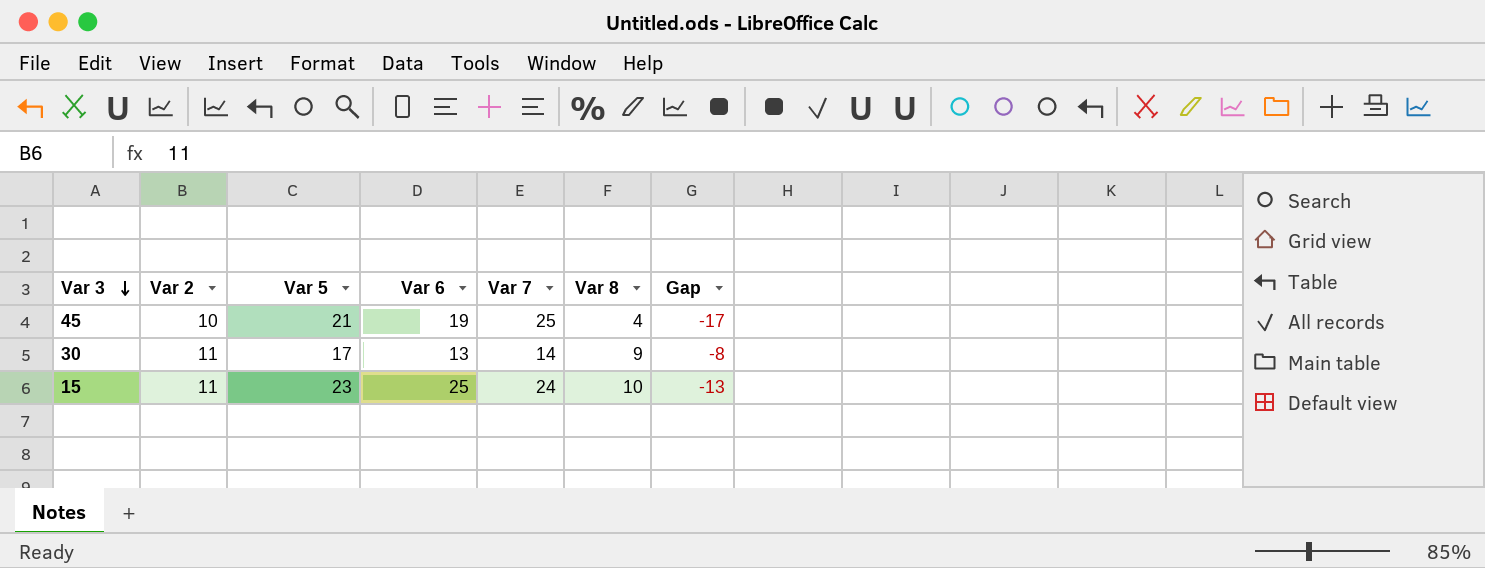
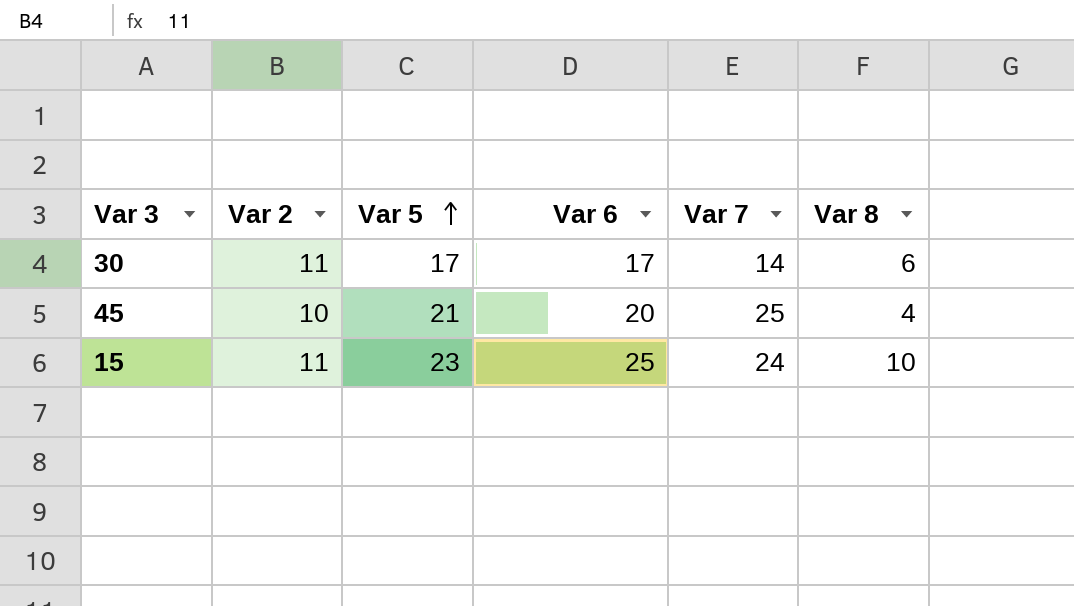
row order: Var 3 descending -> Var 5 ascending
column Gap | formula: [Var 8] - [Var 5] -> none
30 | Var 6: 13 -> 17
30 | Var 8: 9 -> 6
45 | Var 6: 19 -> 20

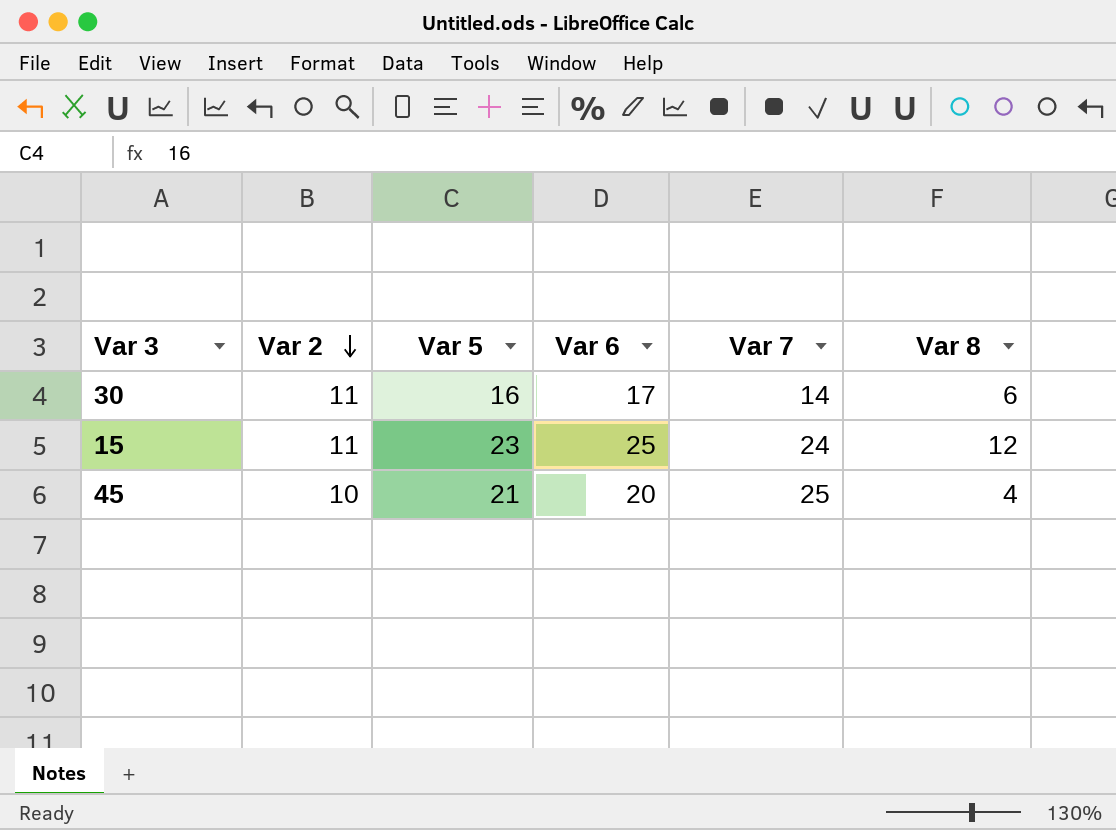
row order: Var 5 ascending -> Var 2 descending
30 | Var 5: 17 -> 16
15 | Var 8: 10 -> 12

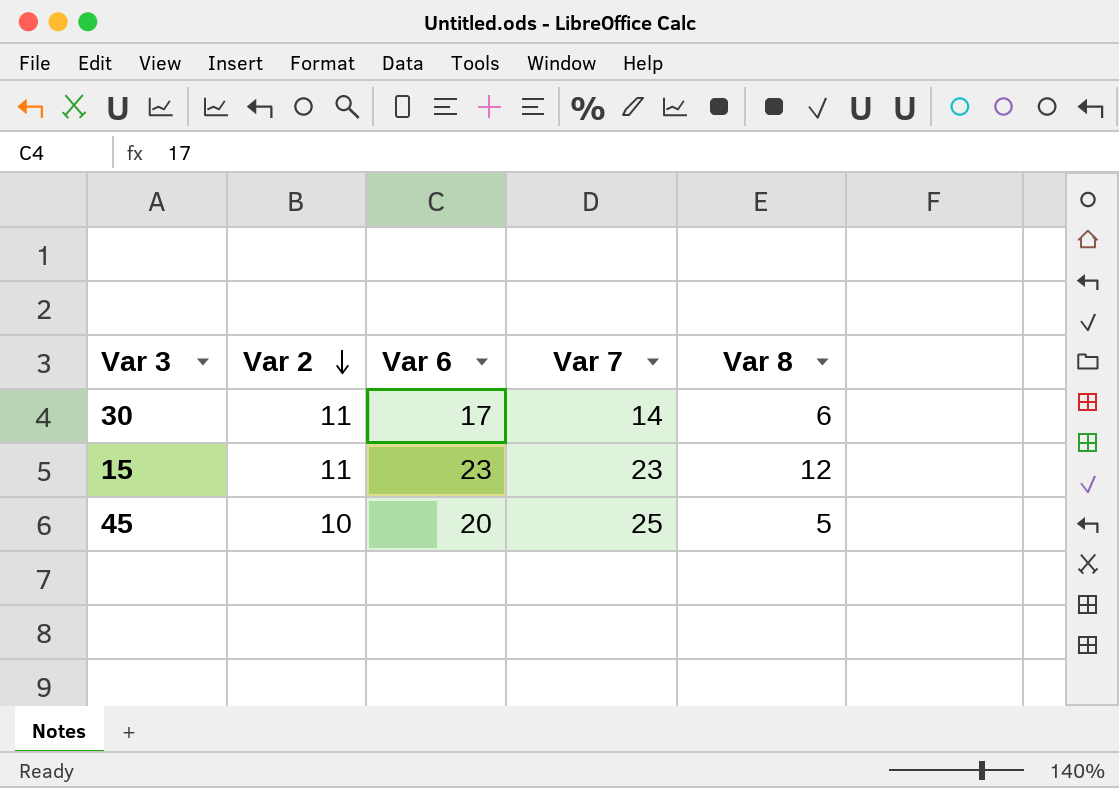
column Var 5 | position: 3 -> none
15 | Var 6: 25 -> 23
15 | Var 7: 24 -> 23
45 | Var 8: 4 -> 5

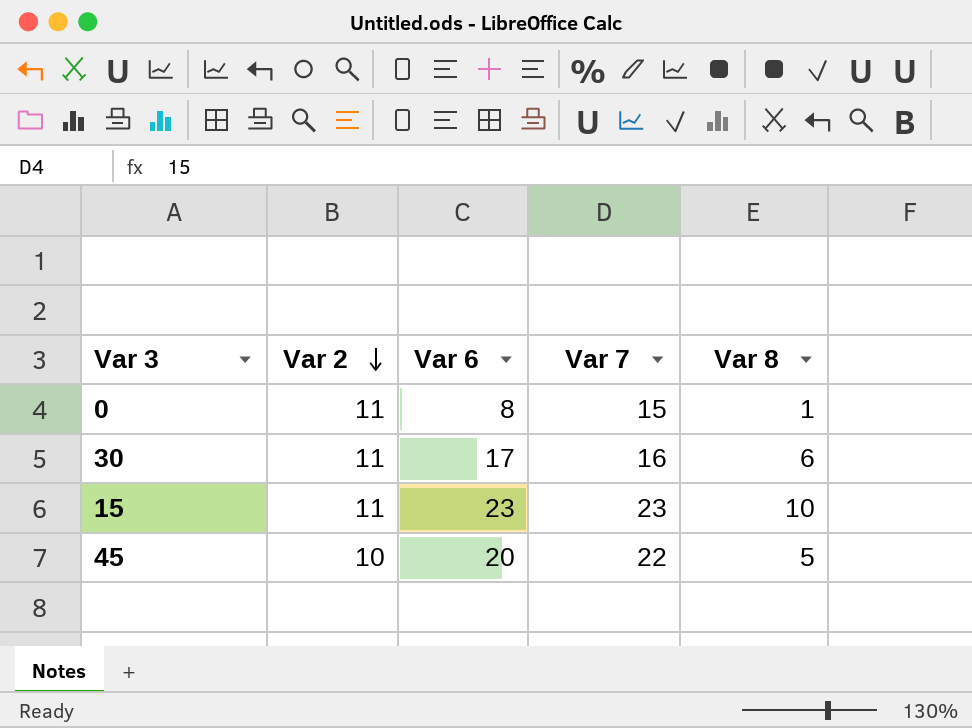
row 0: none -> 11 | 8 | 15 | 1
30 | Var 7: 14 -> 16
15 | Var 8: 12 -> 10
45 | Var 7: 25 -> 22

